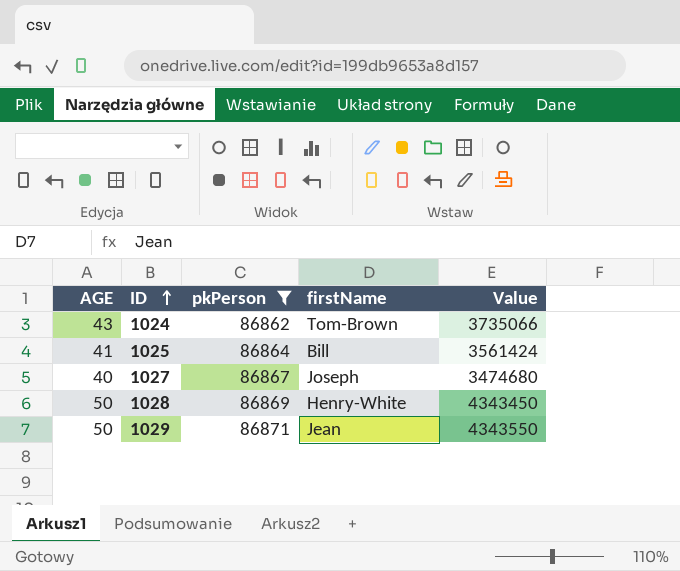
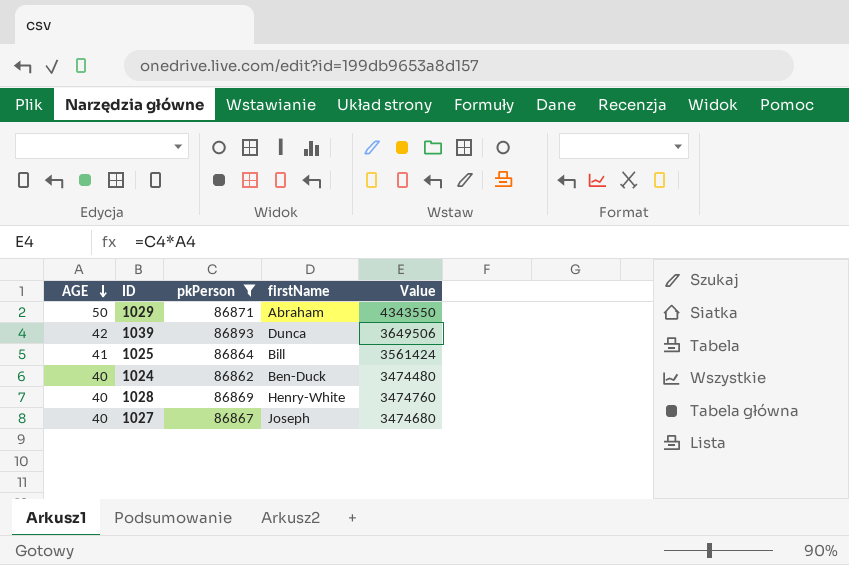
row order: ID ascending -> AGE descending
1029 | firstName: Jean -> Abraham
row 1039: none -> 42 | 86893 | Dunca | 3649506
1024 | AGE: 43 -> 40
1024 | firstName: Tom-Brown -> Ben-Duck
1024 | Value: 3735066 -> 3474480
1028 | AGE: 50 -> 40
1028 | Value: 4343450 -> 3474760

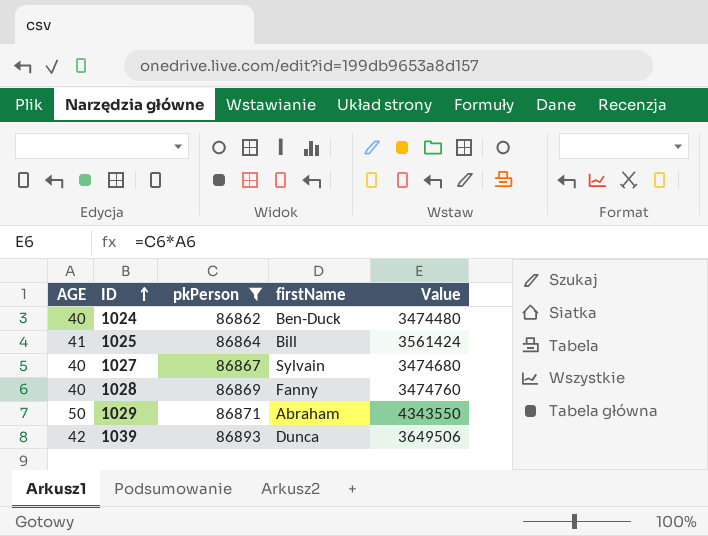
row order: AGE descending -> ID ascending
1027 | firstName: Joseph -> Sylvain
1028 | firstName: Henry-White -> Fanny

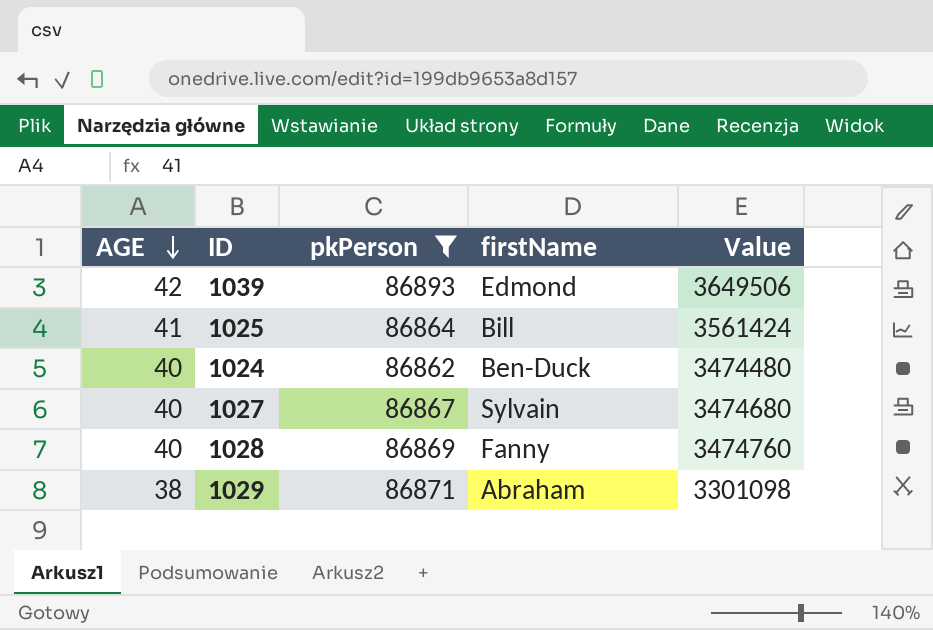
row order: ID ascending -> AGE descending
1039 | firstName: Dunca -> Edmond
1029 | AGE: 50 -> 38
1029 | Value: 4343550 -> 3301098

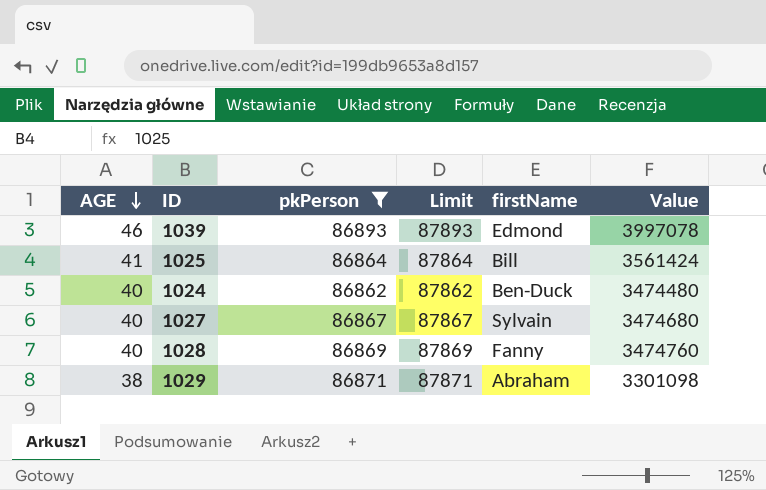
column Limit | formula: none -> [pkPerson] + 1000
1039 | AGE: 42 -> 46
1039 | Value: 3649506 -> 3997078

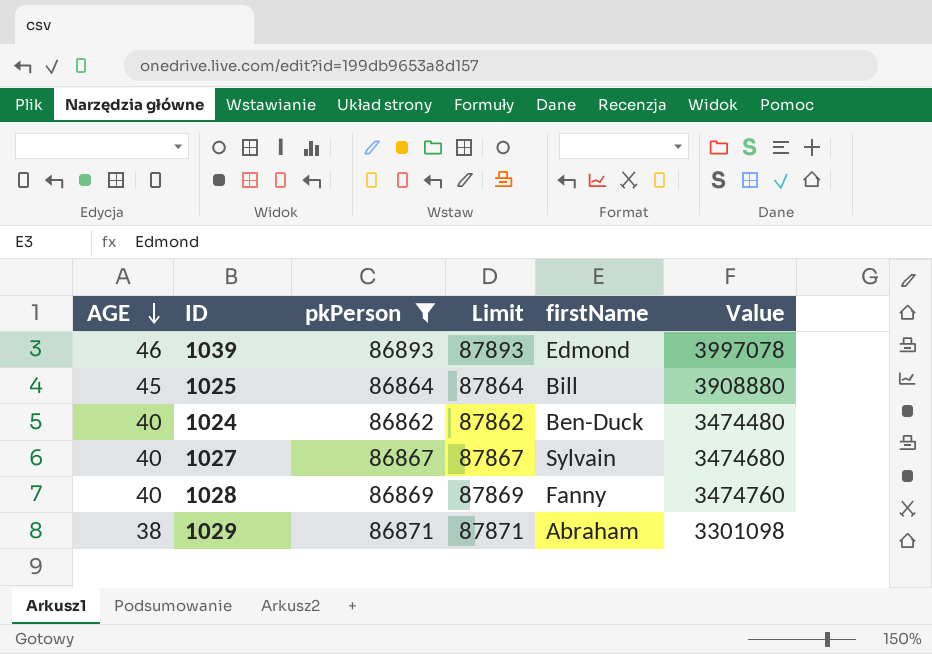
1025 | AGE: 41 -> 45
1025 | Value: 3561424 -> 3908880

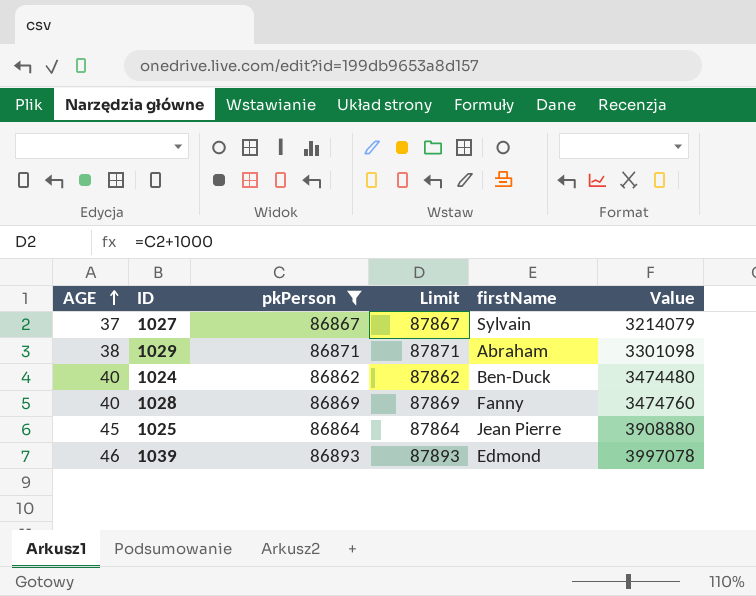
row order: AGE descending -> AGE ascending
1027 | AGE: 40 -> 37
1027 | Value: 3474680 -> 3214079
1025 | firstName: Bill -> Jean Pierre

